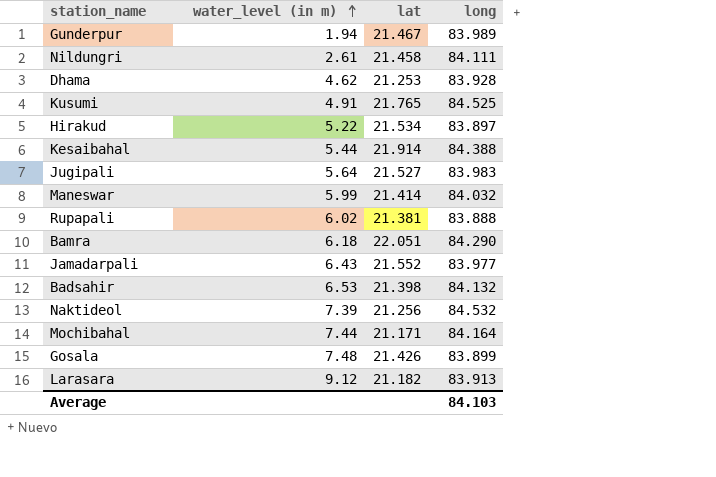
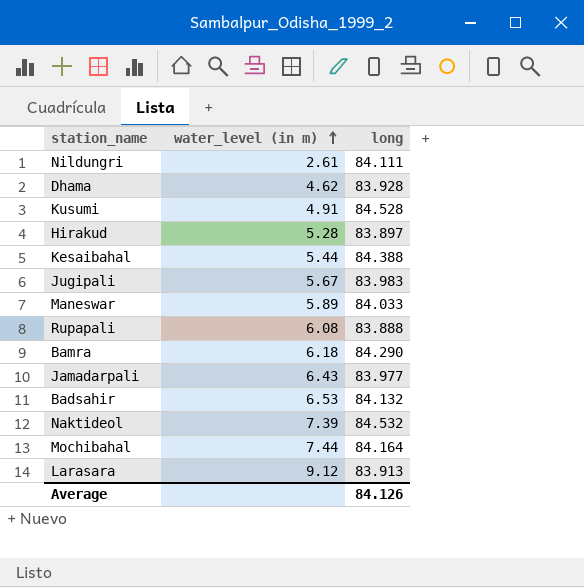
column lat | position: 3 -> none
row Gunderpur: 1.94 | 21.467 | 83.989 -> none
row Gosala: 7.48 | 21.426 | 83.899 -> none
Kusumi | long: 84.525 -> 84.528
Hirakud | water_level (in m): 5.22 -> 5.28
Jugipali | water_level (in m): 5.64 -> 5.67
Maneswar | water_level (in m): 5.99 -> 5.89
Maneswar | long: 84.032 -> 84.033
Rupapali | water_level (in m): 6.02 -> 6.08
Average | long: 84.103 -> 84.126

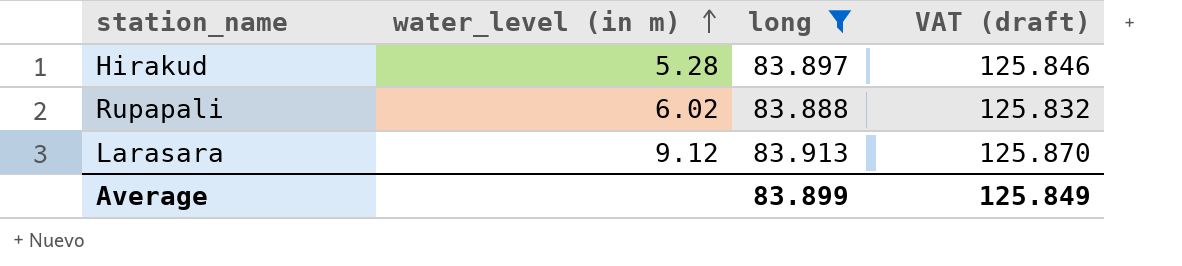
filter: none -> long <= 83.913
column VAT (draft) | formula: none -> [long] * 1.5
Rupapali | water_level (in m): 6.08 -> 6.02
Average | long: 84.126 -> 83.899

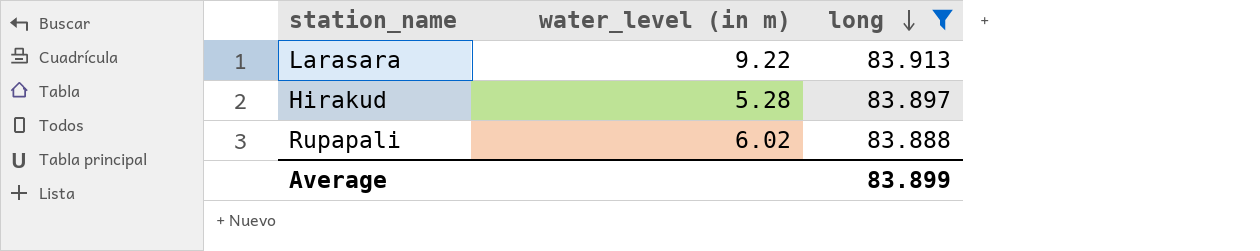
row order: water_level (in m) ascending -> long descending
column VAT (draft) | formula: [long] * 1.5 -> none
Larasara | water_level (in m): 9.12 -> 9.22

